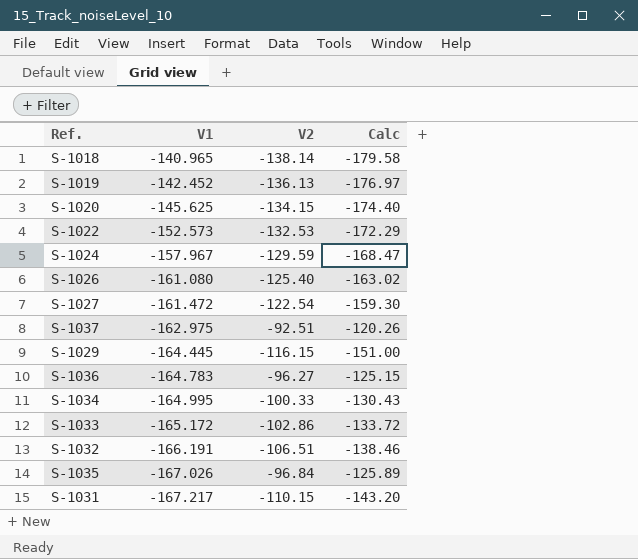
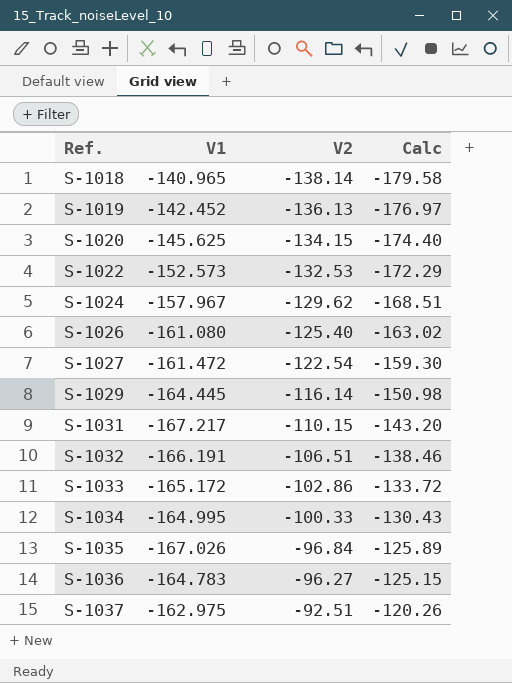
row order: V1 descending -> Ref. ascending
S-1024 | V2: -129.59 -> -129.62
S-1024 | Calc: -168.47 -> -168.51
S-1029 | V2: -116.15 -> -116.14
S-1029 | Calc: -151.00 -> -150.98

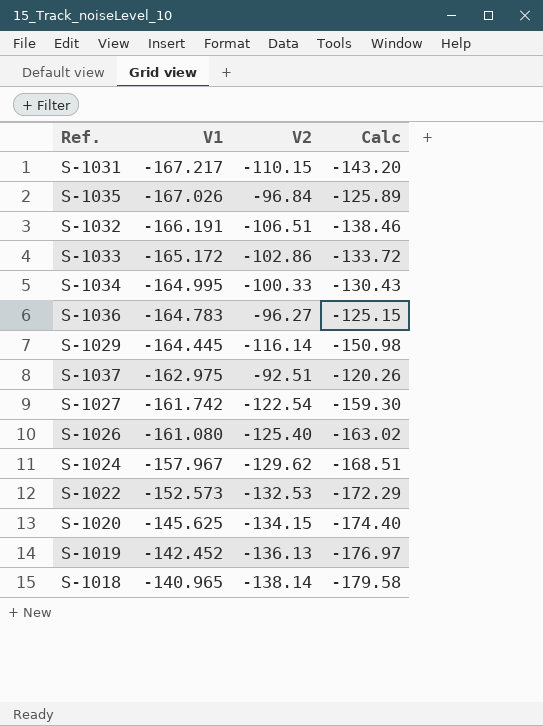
row order: Ref. ascending -> V1 ascending
S-1027 | V1: -161.472 -> -161.742

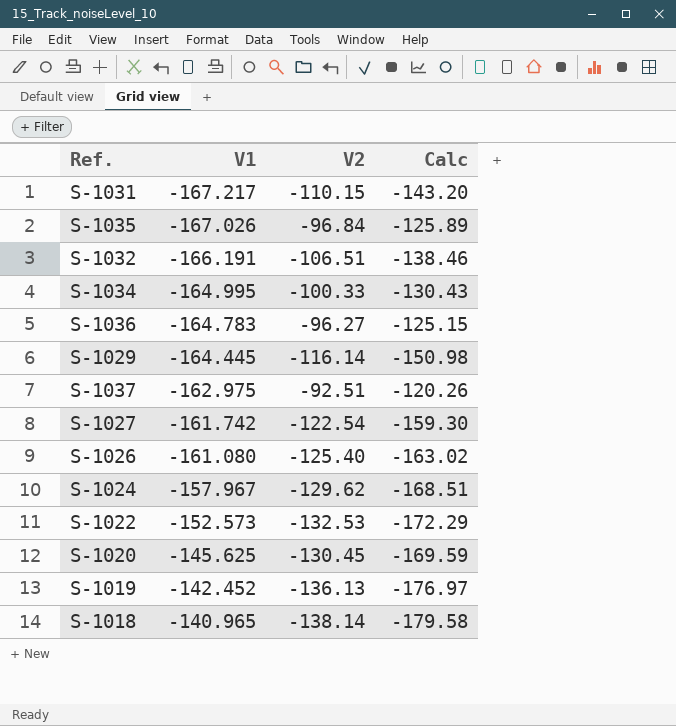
row S-1033: -165.172 | -102.86 | -133.72 -> none
S-1020 | V2: -134.15 -> -130.45
S-1020 | Calc: -174.40 -> -169.59

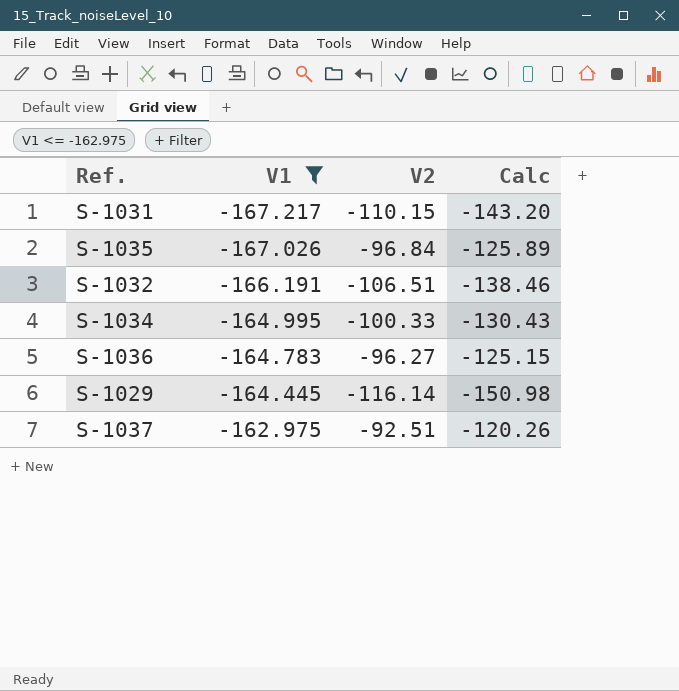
filter: none -> V1 <= -162.975

